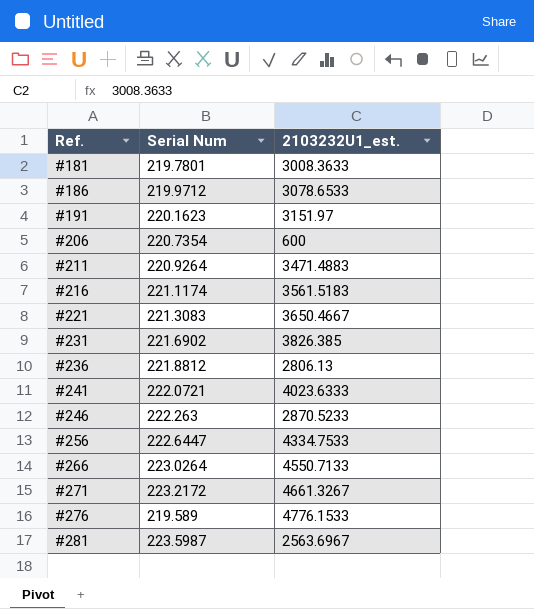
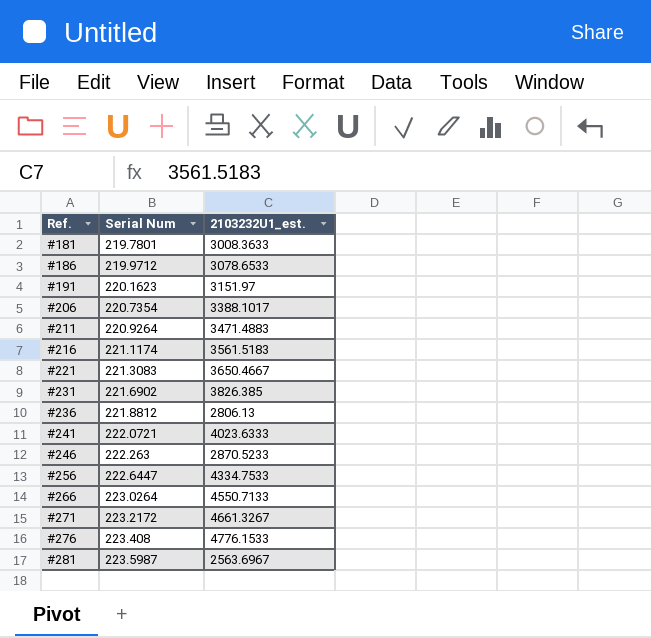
#206 | 2103232U1_est.: 600 -> 3388.1017
#276 | Serial Num: 219.589 -> 223.408

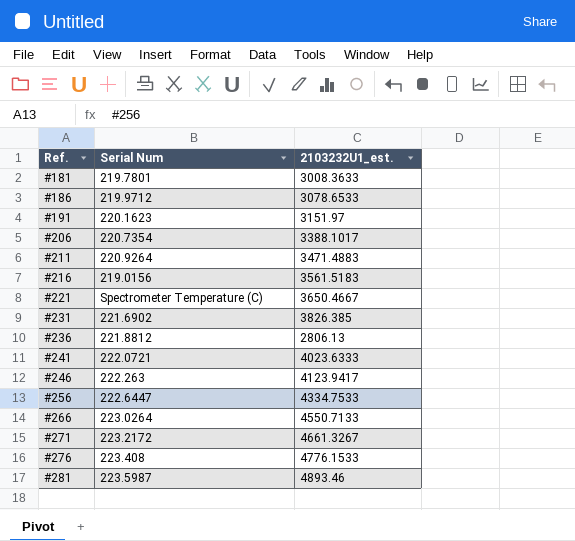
#216 | Serial Num: 221.1174 -> 219.0156
#221 | Serial Num: 221.3083 -> Spectrometer Temperature (C)
#246 | 2103232U1_est.: 2870.5233 -> 4123.9417
#281 | 2103232U1_est.: 2563.6967 -> 4893.46

